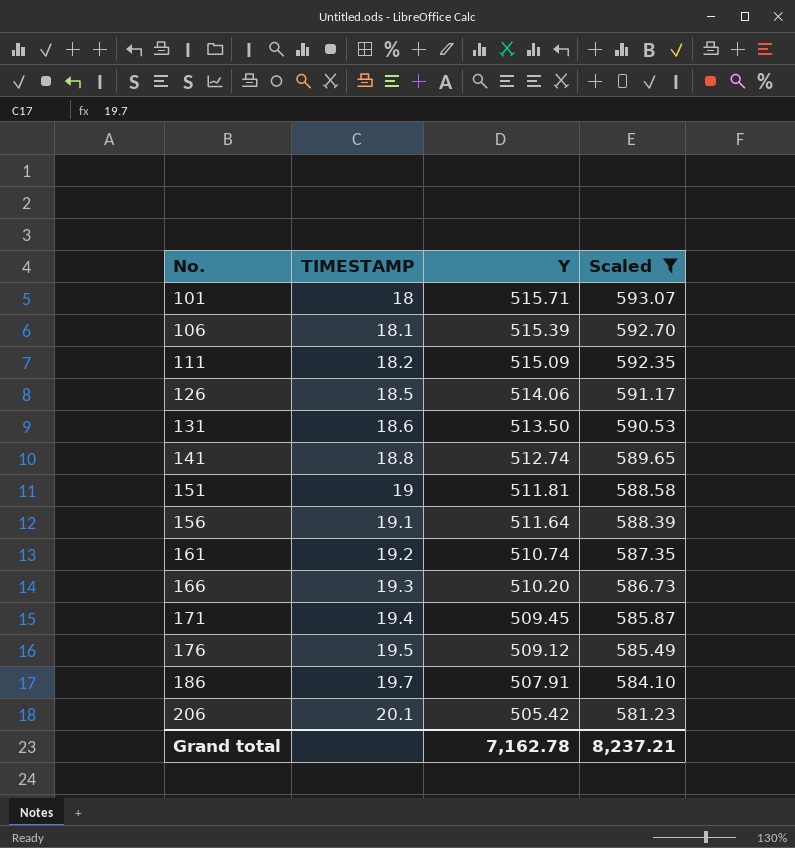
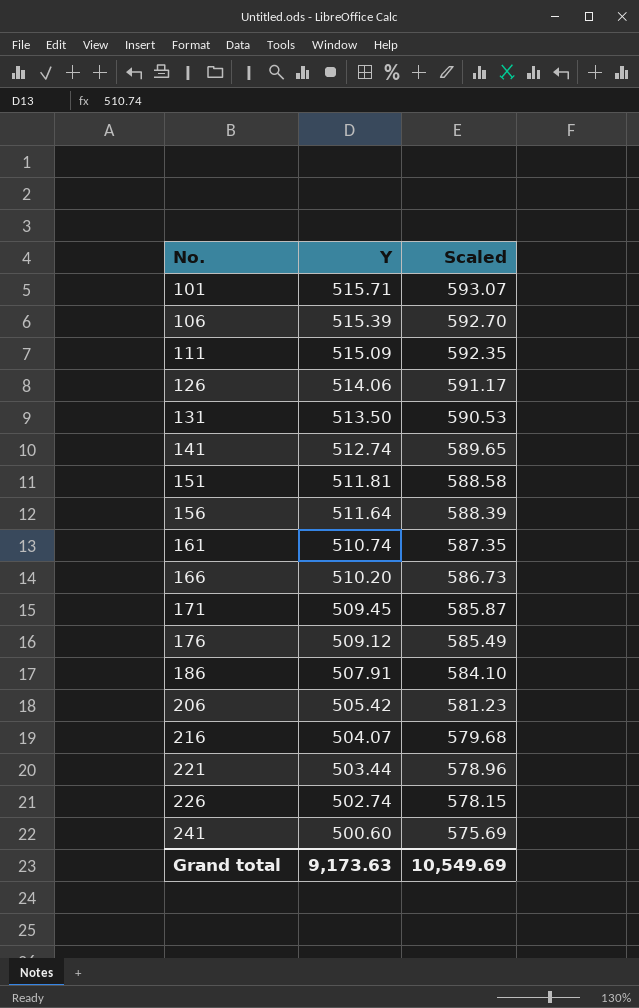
filter: Scaled >= 581.23 -> none
column TIMESTAMP | position: 2 -> none
Grand total | Y: 7,162.78 -> 9,173.63
Grand total | Scaled: 8,237.21 -> 10,549.69

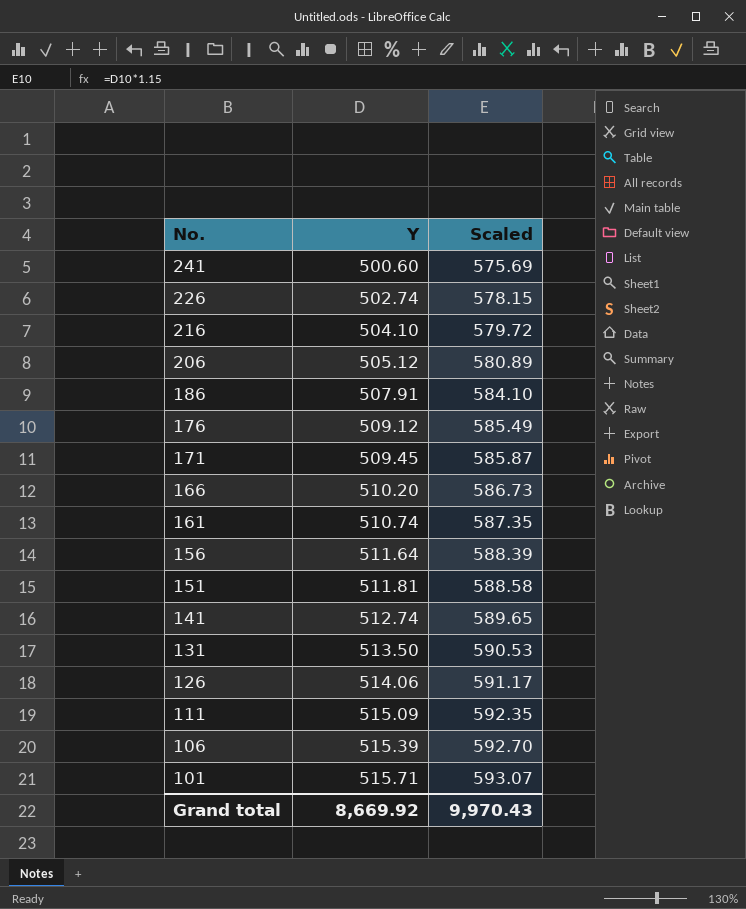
row order: No. ascending -> No. descending
row 221: 503.44 | 578.96 -> none
216 | Y: 504.07 -> 504.10
216 | Scaled: 579.68 -> 579.72
206 | Y: 505.42 -> 505.12
206 | Scaled: 581.23 -> 580.89
Grand total | Y: 9,173.63 -> 8,669.92
Grand total | Scaled: 10,549.69 -> 9,970.43

